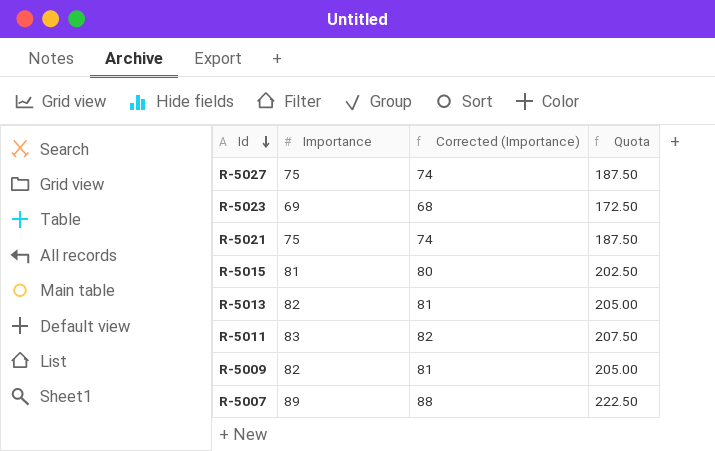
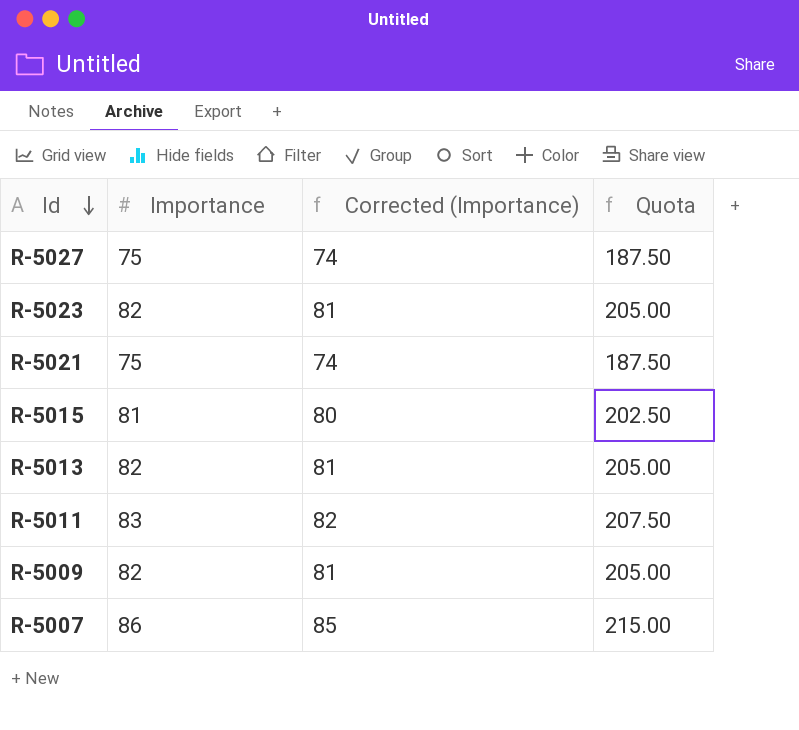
R-5023 | Importance: 69 -> 82
R-5023 | Corrected (Importance): 68 -> 81
R-5023 | Quota: 172.50 -> 205.00
R-5007 | Importance: 89 -> 86
R-5007 | Corrected (Importance): 88 -> 85
R-5007 | Quota: 222.50 -> 215.00

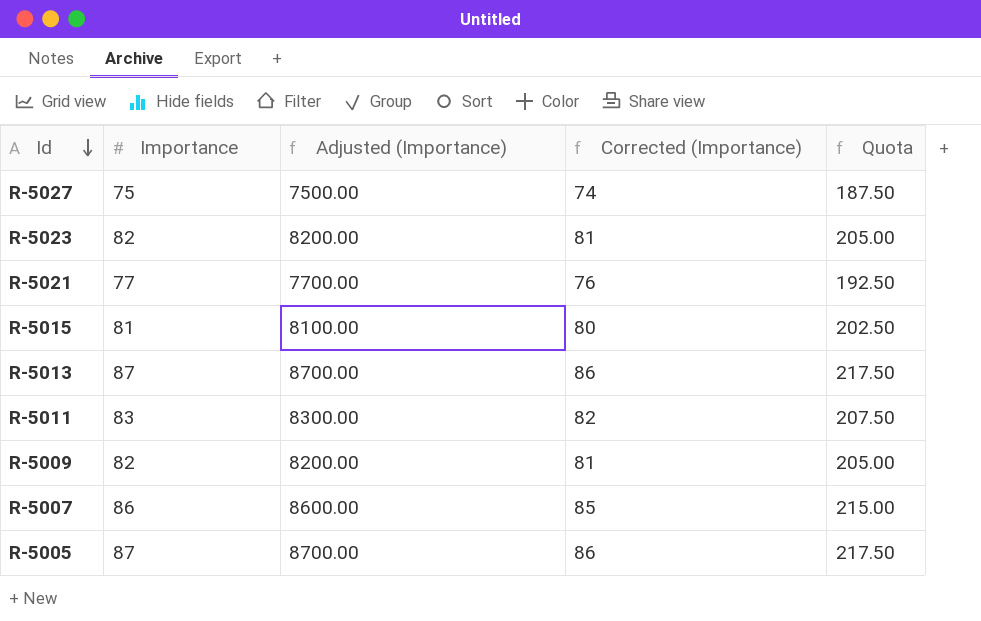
column Adjusted (Importance) | formula: none -> [Importance] * 100
R-5021 | Importance: 75 -> 77
R-5021 | Corrected (Importance): 74 -> 76
R-5021 | Quota: 187.50 -> 192.50
R-5013 | Importance: 82 -> 87
R-5013 | Corrected (Importance): 81 -> 86
R-5013 | Quota: 205.00 -> 217.50
row R-5005: none -> 87 | 8700.00 | 86 | 217.50

